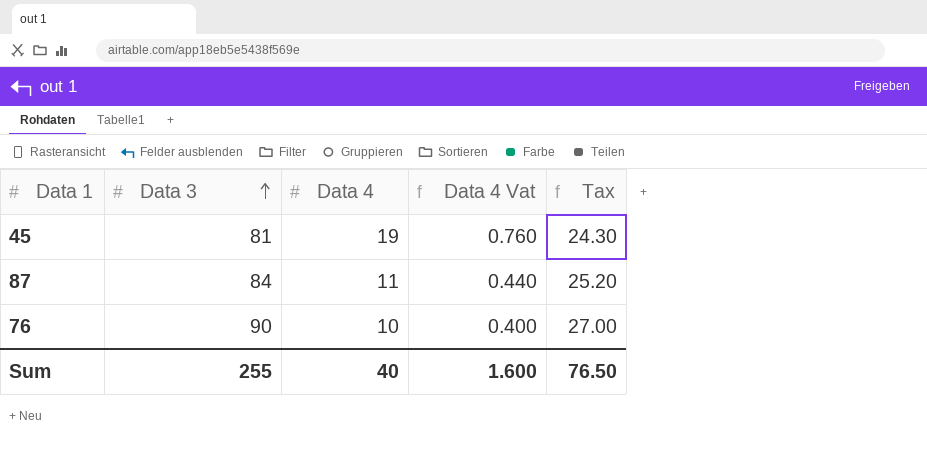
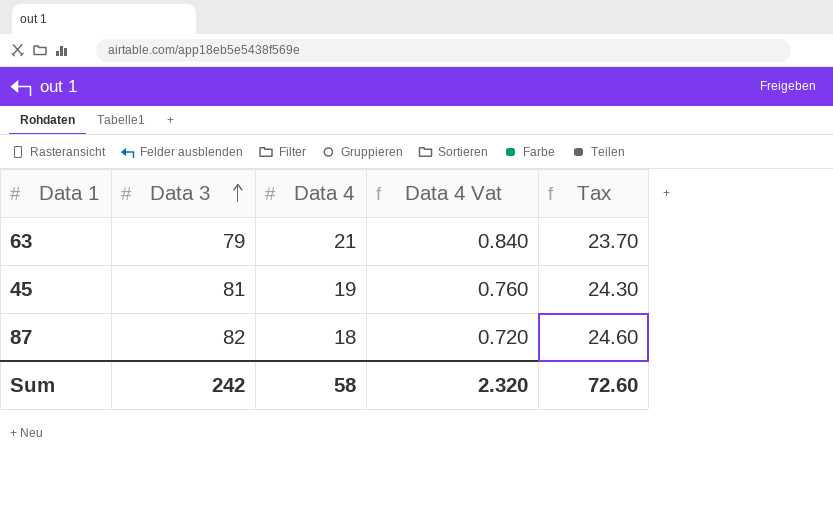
row 76: 90 | 10 | 0.400 | 27.00 -> none
row 63: none -> 79 | 21 | 0.840 | 23.70
87 | Data 3: 84 -> 82
87 | Data 4: 11 -> 18
87 | Data 4 Vat: 0.440 -> 0.720
87 | Tax: 25.20 -> 24.60
Sum | Data 3: 255 -> 242
Sum | Data 4: 40 -> 58
Sum | Data 4 Vat: 1.600 -> 2.320
Sum | Tax: 76.50 -> 72.60

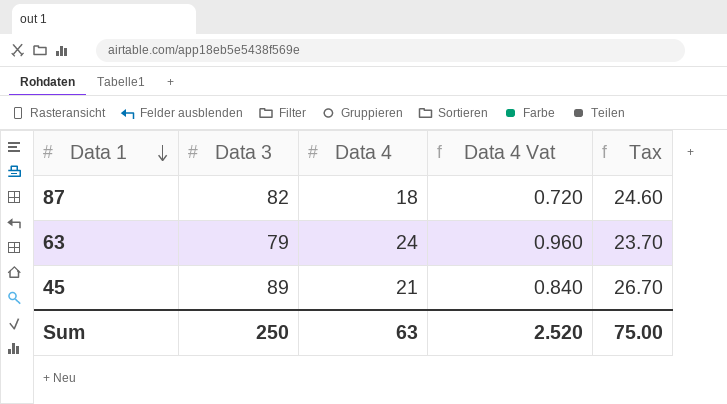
row order: Data 3 ascending -> Data 1 descending
63 | Data 4: 21 -> 24
63 | Data 4 Vat: 0.840 -> 0.960
45 | Data 3: 81 -> 89
45 | Data 4: 19 -> 21
45 | Data 4 Vat: 0.760 -> 0.840
45 | Tax: 24.30 -> 26.70
Sum | Data 3: 242 -> 250
Sum | Data 4: 58 -> 63
Sum | Data 4 Vat: 2.320 -> 2.520
Sum | Tax: 72.60 -> 75.00

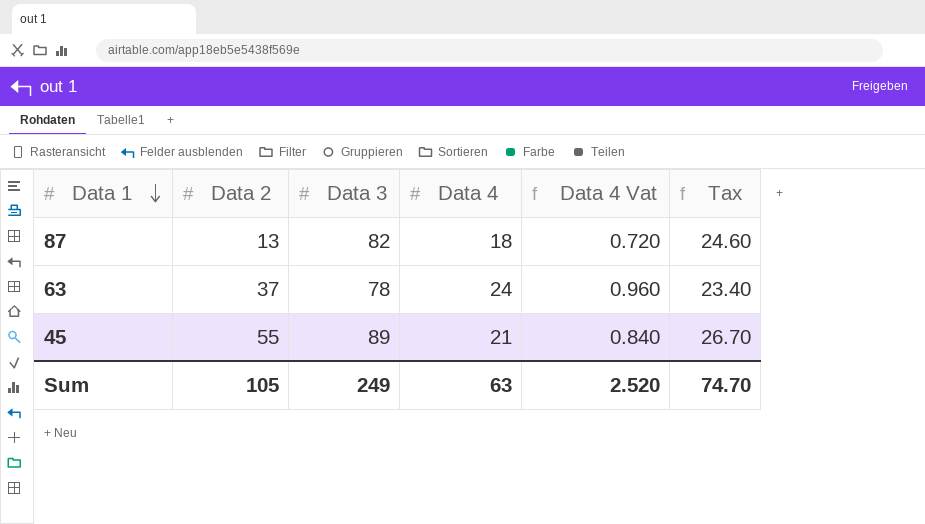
column Data 2 | position: none -> 2
63 | Data 3: 79 -> 78
63 | Tax: 23.70 -> 23.40
Sum | Data 3: 250 -> 249
Sum | Tax: 75.00 -> 74.70

